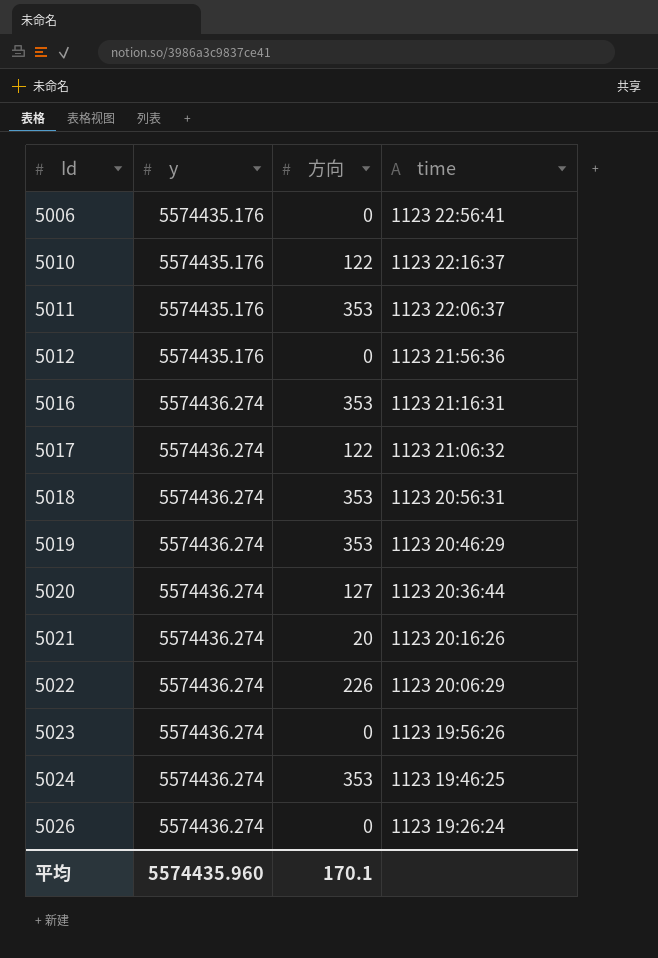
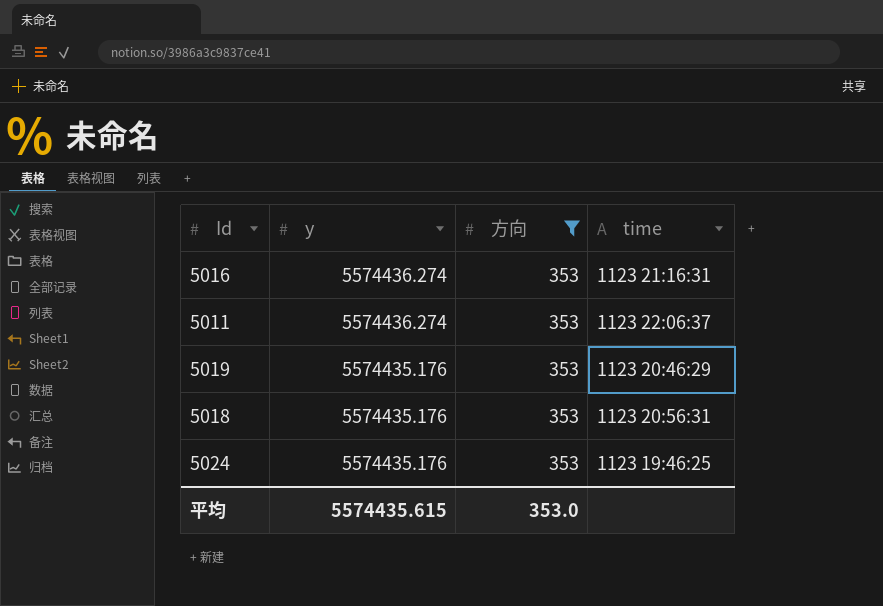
filter: none -> 方向 = 353
row order: Id ascending -> y descending
5011 | y: 5574435.176 -> 5574436.274
5019 | y: 5574436.274 -> 5574435.176
5018 | y: 5574436.274 -> 5574435.176
5024 | y: 5574436.274 -> 5574435.176
平均 | y: 5574435.960 -> 5574435.615
平均 | 方向: 170.1 -> 353.0

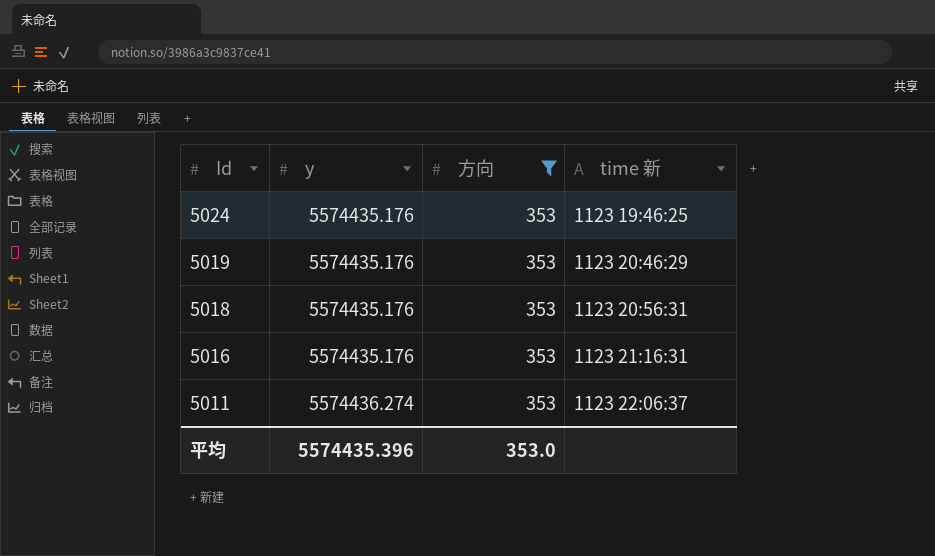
row order: y descending -> Id descending
column name: time -> time 新
5016 | y: 5574436.274 -> 5574435.176
平均 | y: 5574435.615 -> 5574435.396

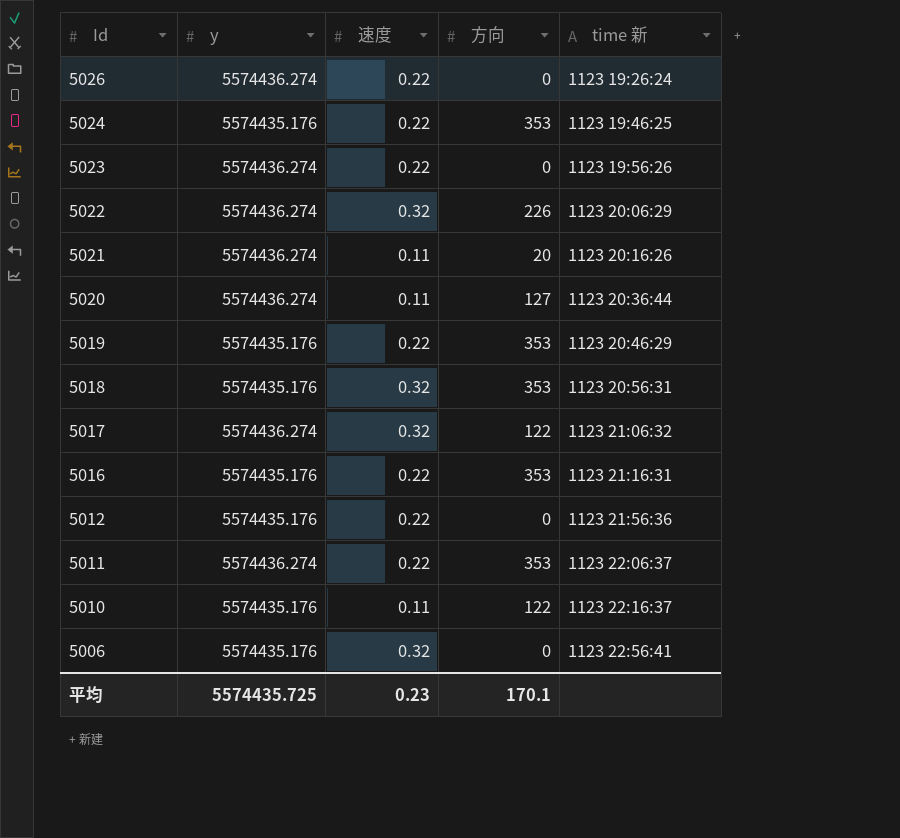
filter: 方向 = 353 -> none
column 速度 | position: none -> 3
平均 | y: 5574435.396 -> 5574435.725
平均 | 方向: 353.0 -> 170.1

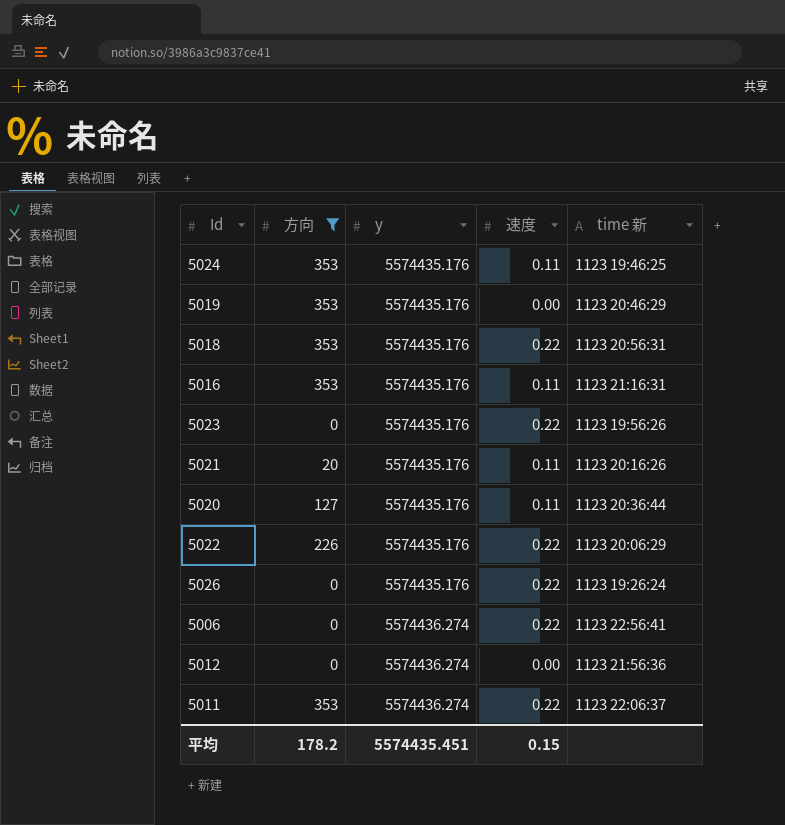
filter: none -> 方向 != 122
row order: Id descending -> y ascending
column 方向 | position: 4 -> 2
5024 | 速度: 0.22 -> 0.11
5019 | 速度: 0.22 -> 0.00
5018 | 速度: 0.32 -> 0.22
5016 | 速度: 0.22 -> 0.11
5023 | y: 5574436.274 -> 5574435.176
5021 | y: 5574436.274 -> 5574435.176
5020 | y: 5574436.274 -> 5574435.176
5022 | y: 5574436.274 -> 5574435.176
5022 | 速度: 0.32 -> 0.22
5026 | y: 5574436.274 -> 5574435.176
5006 | y: 5574435.176 -> 5574436.274
5006 | 速度: 0.32 -> 0.22
5012 | y: 5574435.176 -> 5574436.274
5012 | 速度: 0.22 -> 0.00
平均 | 方向: 170.1 -> 178.2
平均 | y: 5574435.725 -> 5574435.451
平均 | 速度: 0.23 -> 0.15

